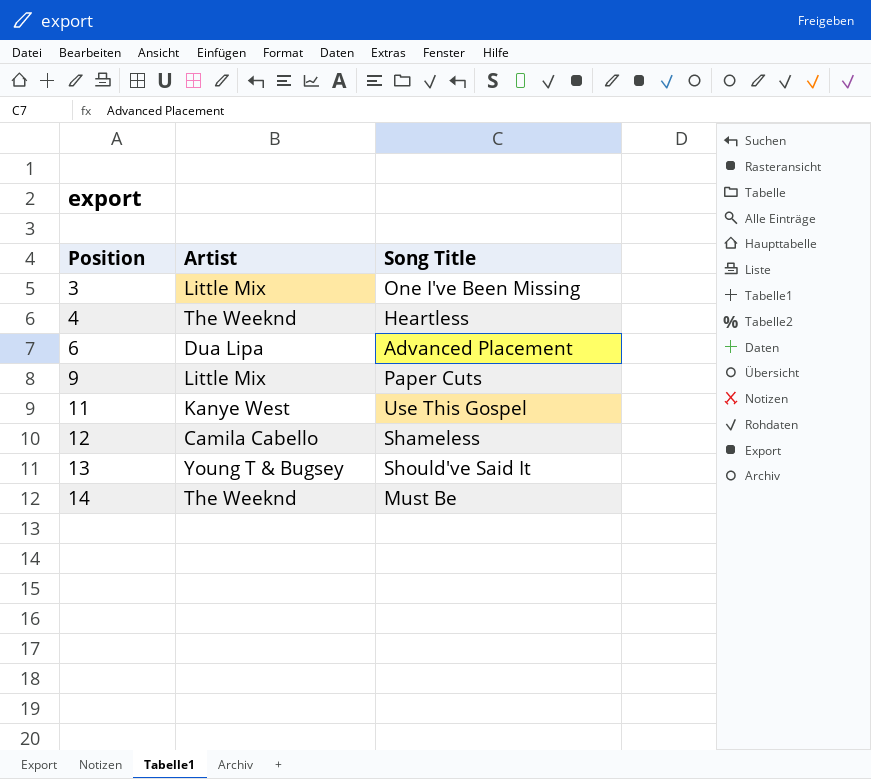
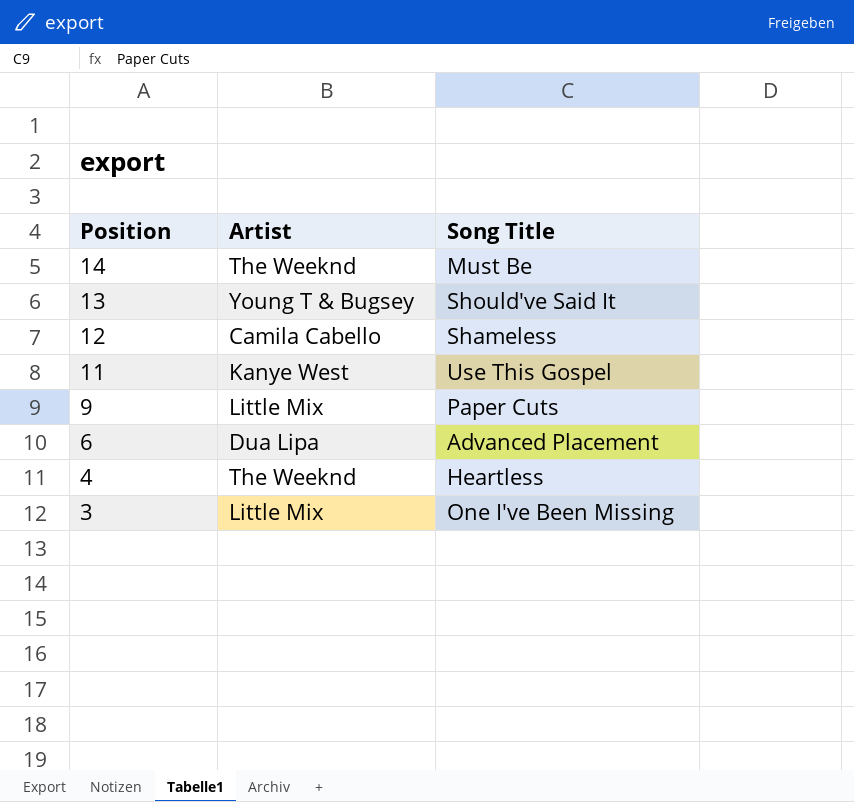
row order: Position ascending -> Position descending

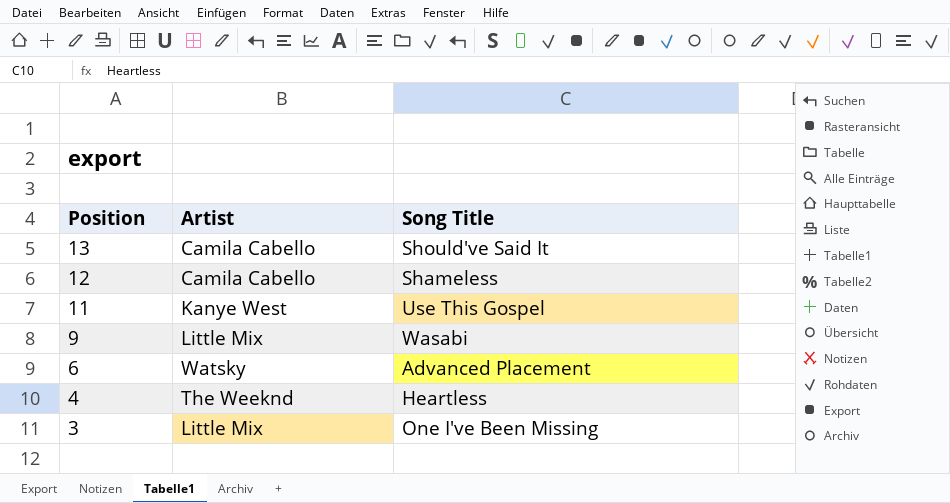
row 14: The Weeknd | Must Be -> none
13 | Artist: Young T & Bugsey -> Camila Cabello
9 | Song Title: Paper Cuts -> Wasabi
6 | Artist: Dua Lipa -> Watsky

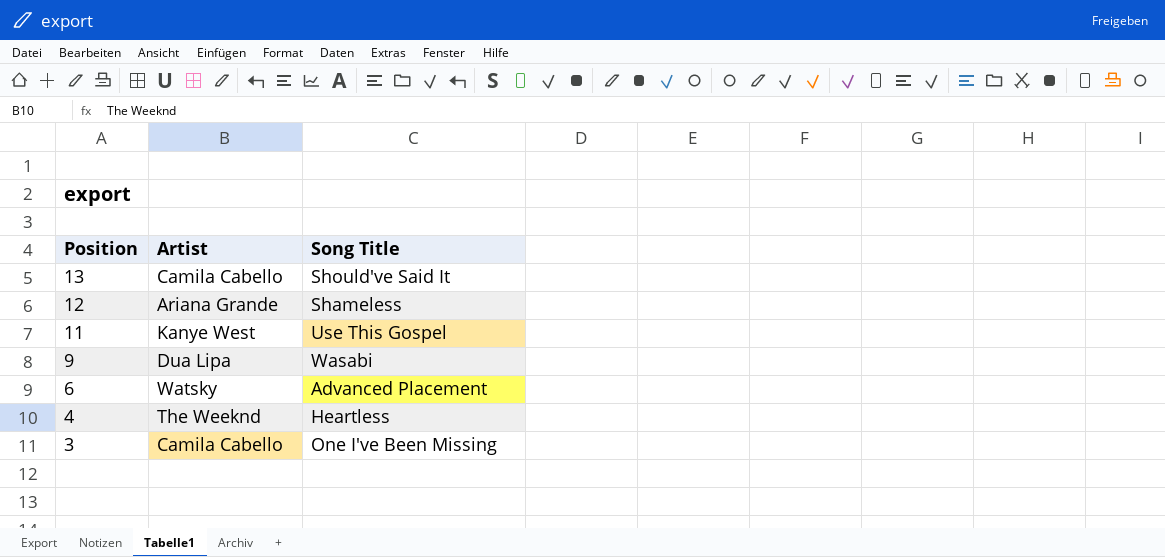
12 | Artist: Camila Cabello -> Ariana Grande
9 | Artist: Little Mix -> Dua Lipa
3 | Artist: Little Mix -> Camila Cabello

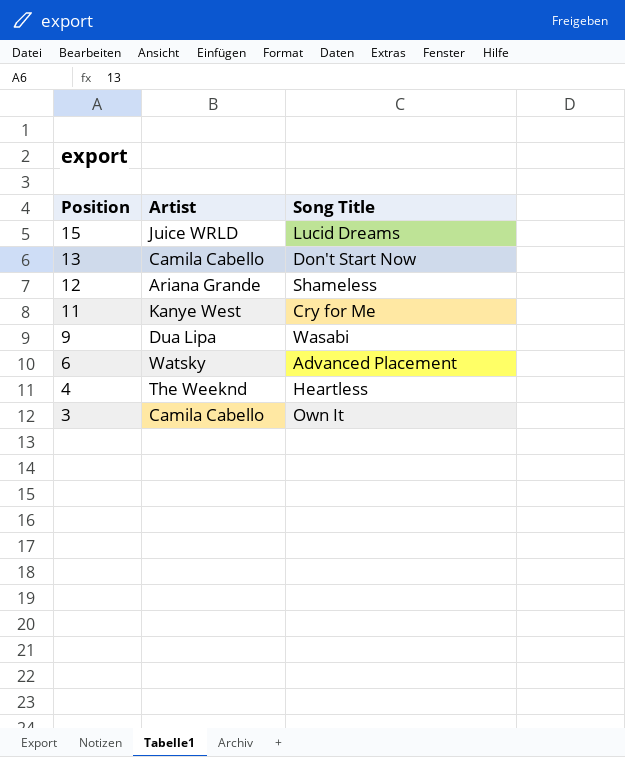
row 15: none -> Juice WRLD | Lucid Dreams
13 | Song Title: Should've Said It -> Don't Start Now
11 | Song Title: Use This Gospel -> Cry for Me
3 | Song Title: One I've Been Missing -> Own It

